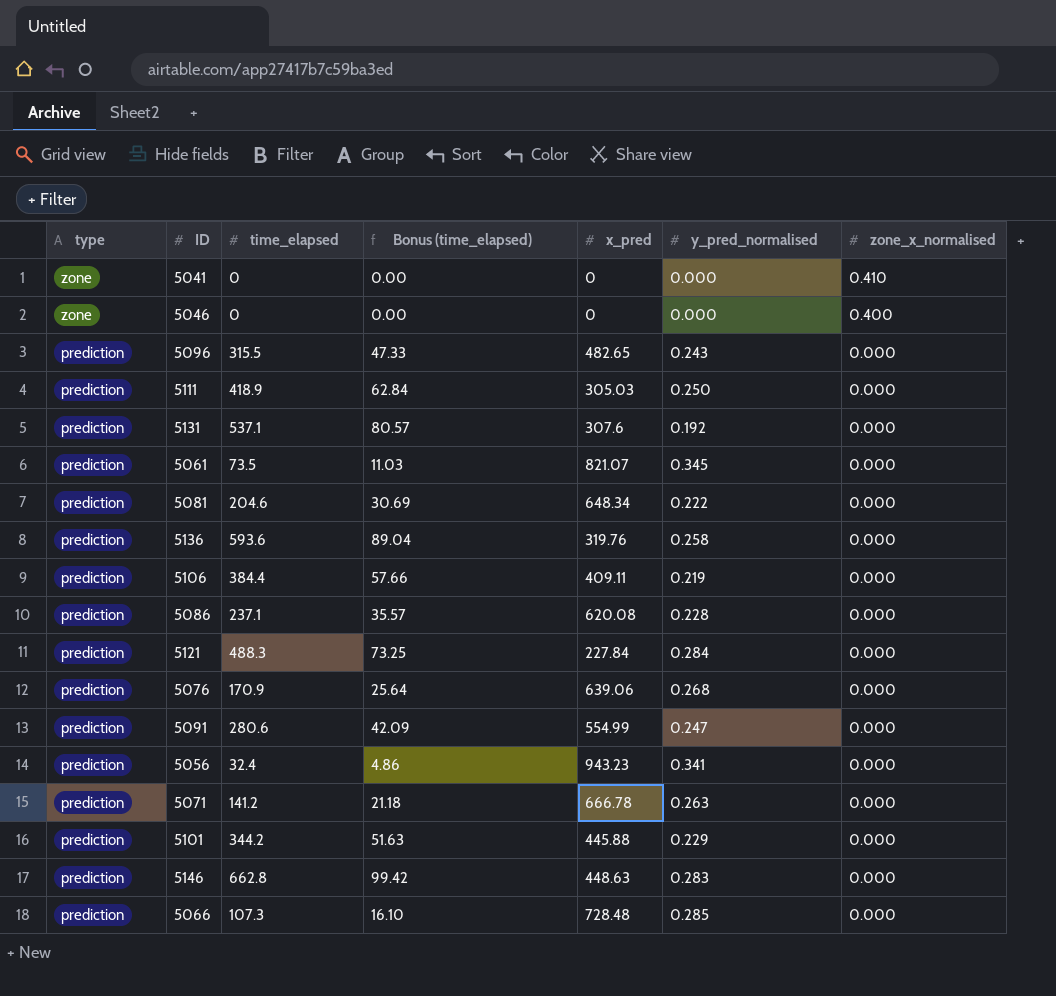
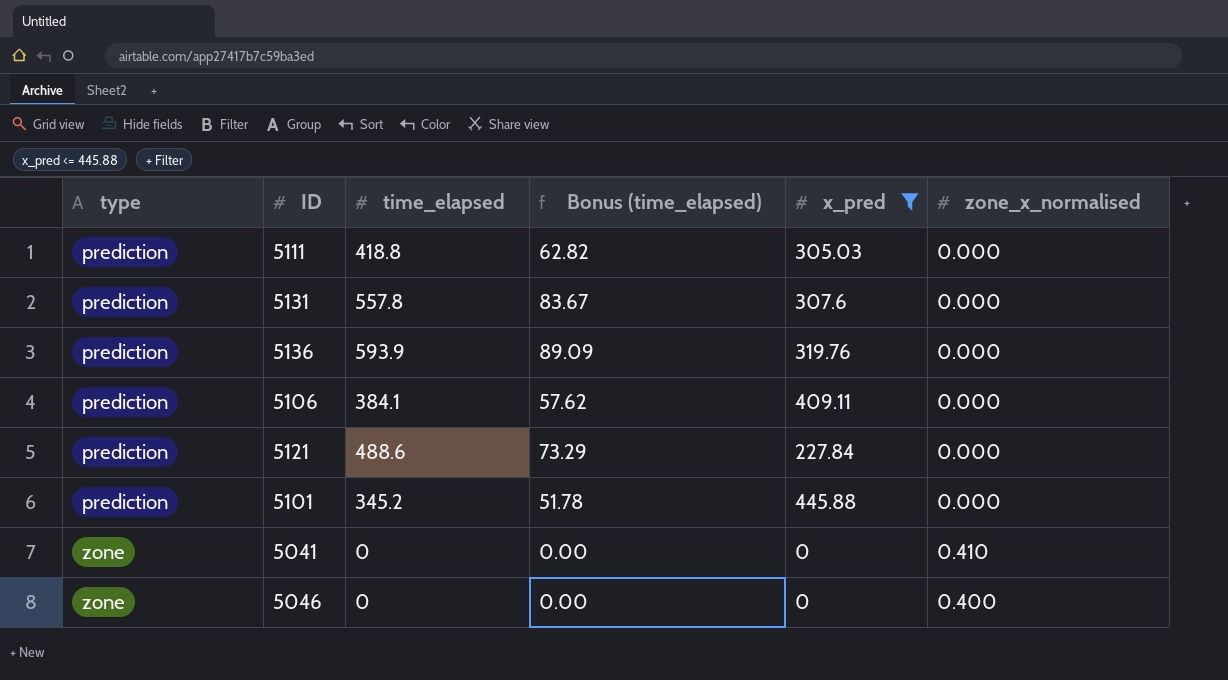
filter: none -> x_pred <= 445.88
row order: type descending -> type ascending
column y_pred_normalised | position: 6 -> none
5111 | time_elapsed: 418.9 -> 418.8
5111 | Bonus (time_elapsed): 62.84 -> 62.82
5131 | time_elapsed: 537.1 -> 557.8
5131 | Bonus (time_elapsed): 80.57 -> 83.67
5136 | time_elapsed: 593.6 -> 593.9
5136 | Bonus (time_elapsed): 89.04 -> 89.09
5106 | time_elapsed: 384.4 -> 384.1
5106 | Bonus (time_elapsed): 57.66 -> 57.62
5121 | time_elapsed: 488.3 -> 488.6
5121 | Bonus (time_elapsed): 73.25 -> 73.29
5101 | time_elapsed: 344.2 -> 345.2
5101 | Bonus (time_elapsed): 51.63 -> 51.78

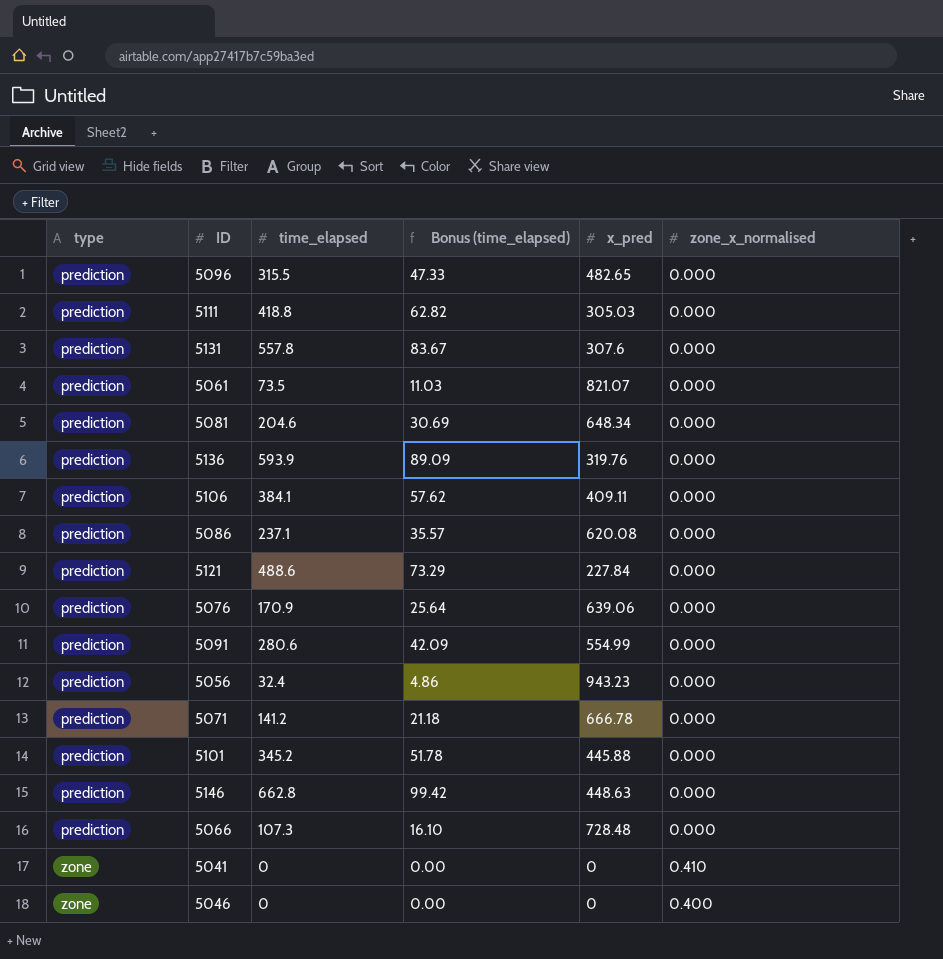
filter: x_pred <= 445.88 -> none

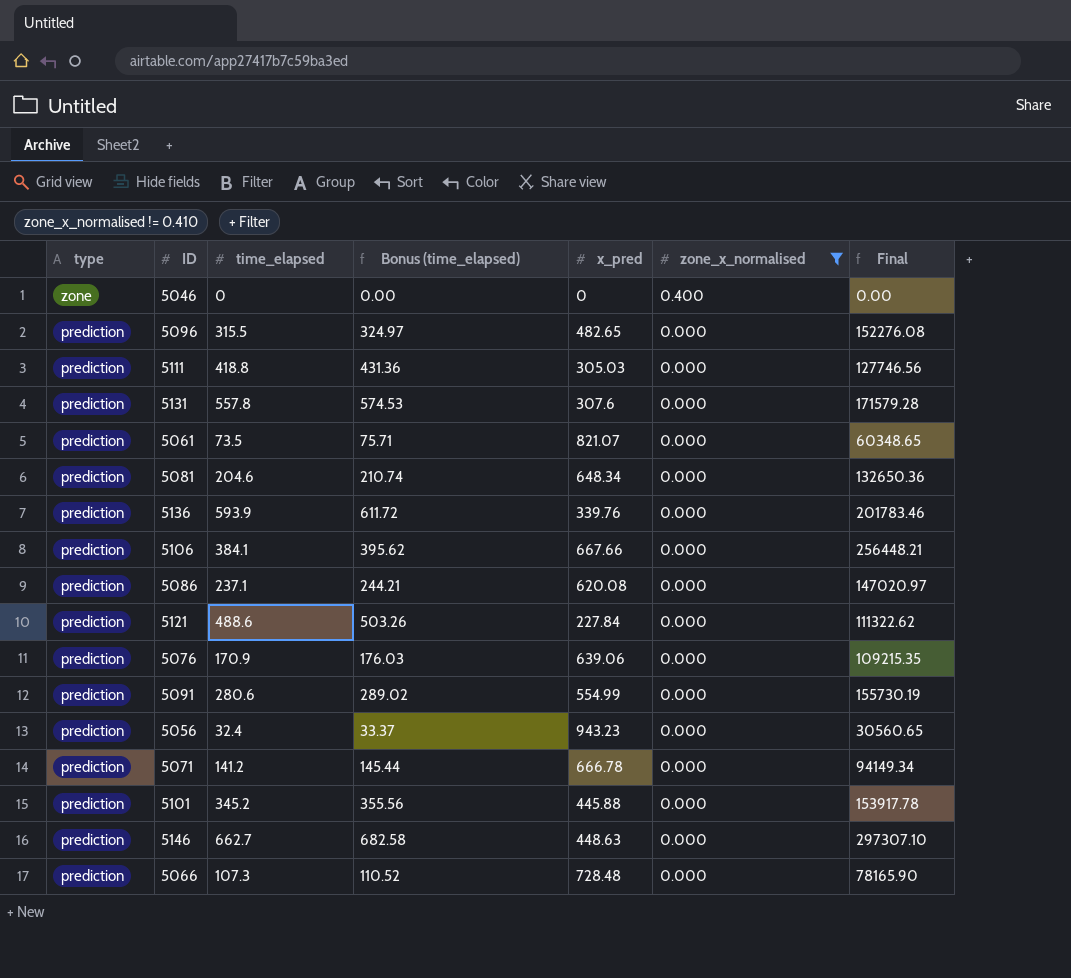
filter: none -> zone_x_normalised != 0.410
row order: type ascending -> type descending
column Bonus (time_elapsed) | formula: [time_elapsed] * 0.15 -> [time_elapsed] * 1.03
column Final | formula: none -> [time_elapsed] * [x_pred]
5136 | x_pred: 319.76 -> 339.76
5106 | x_pred: 409.11 -> 667.66
5146 | time_elapsed: 662.8 -> 662.7

